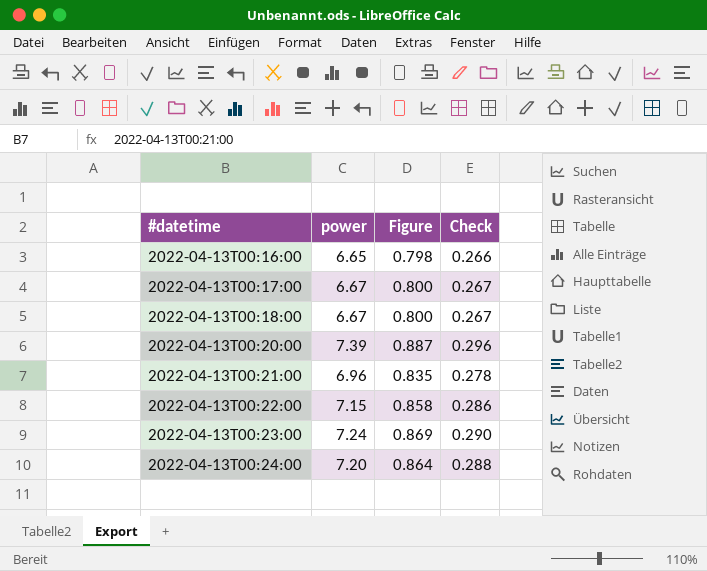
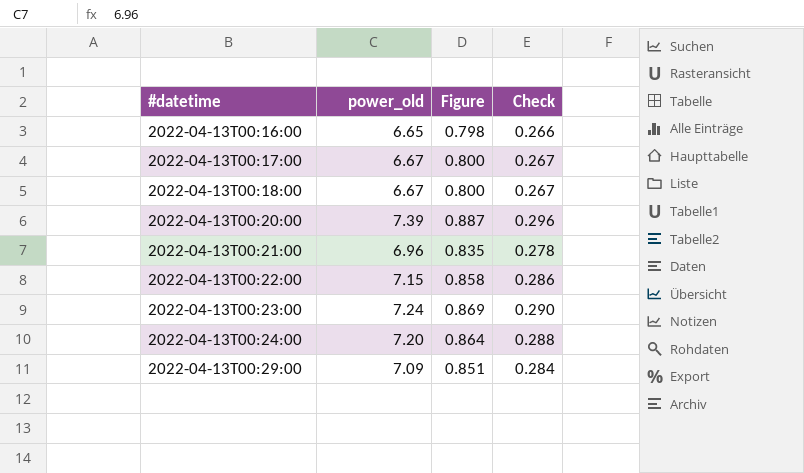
column name: power -> power_old
row 2022-04-13T00:29:00: none -> 7.09 | 0.851 | 0.284

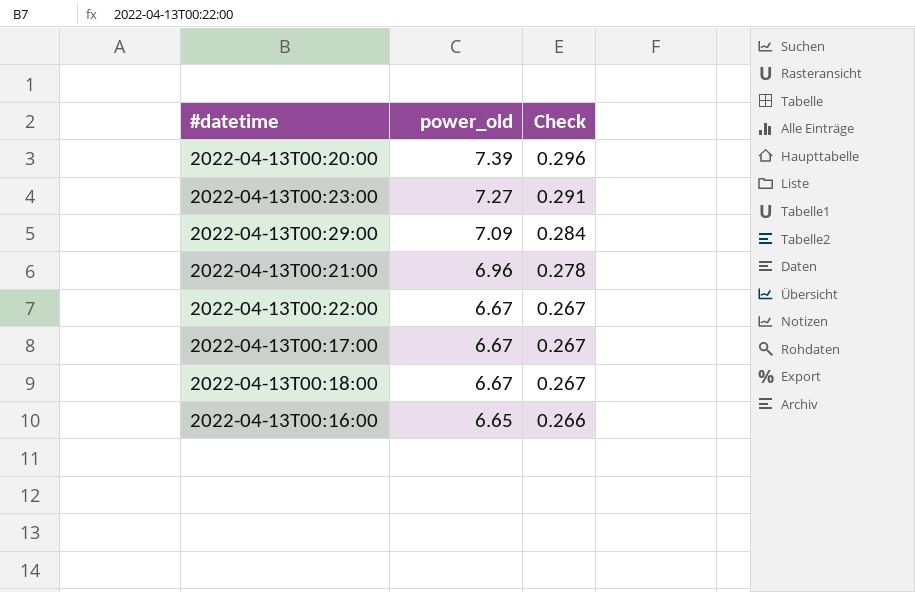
row order: #datetime ascending -> power_old descending
column Figure | formula: [power_old] * 0.12 -> none
row 2022-04-13T00:24:00: 7.20 | 0.864 | 0.288 -> none
2022-04-13T00:23:00 | power_old: 7.24 -> 7.27
2022-04-13T00:23:00 | Check: 0.290 -> 0.291
2022-04-13T00:22:00 | power_old: 7.15 -> 6.67
2022-04-13T00:22:00 | Check: 0.286 -> 0.267

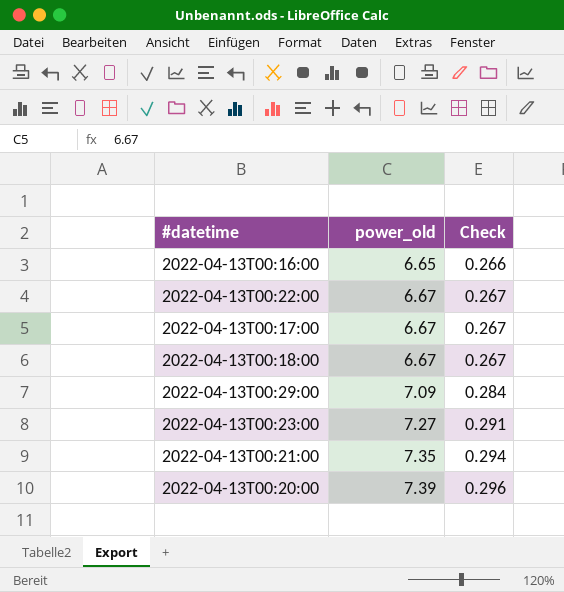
row order: power_old descending -> power_old ascending
2022-04-13T00:21:00 | power_old: 6.96 -> 7.35
2022-04-13T00:21:00 | Check: 0.278 -> 0.294

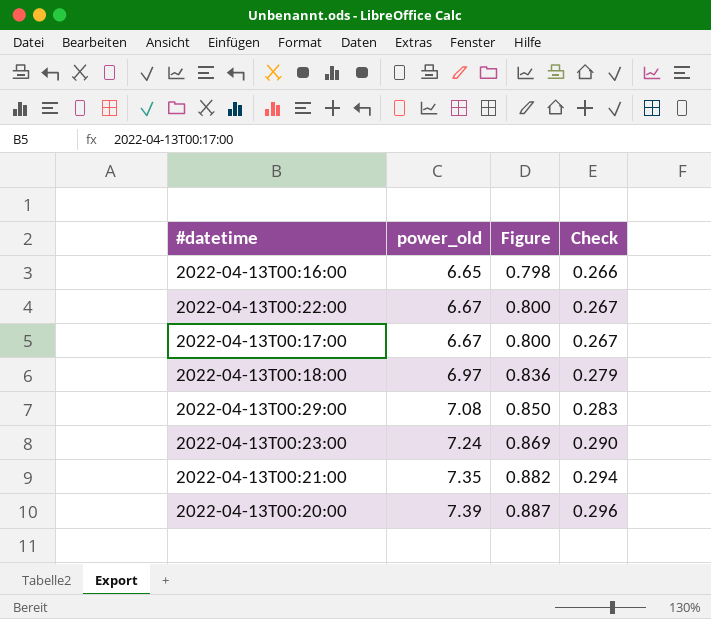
column Figure | formula: none -> [power_old] * 0.12
2022-04-13T00:18:00 | power_old: 6.67 -> 6.97
2022-04-13T00:18:00 | Check: 0.267 -> 0.279
2022-04-13T00:29:00 | power_old: 7.09 -> 7.08
2022-04-13T00:29:00 | Check: 0.284 -> 0.283
2022-04-13T00:23:00 | power_old: 7.27 -> 7.24
2022-04-13T00:23:00 | Check: 0.291 -> 0.290

